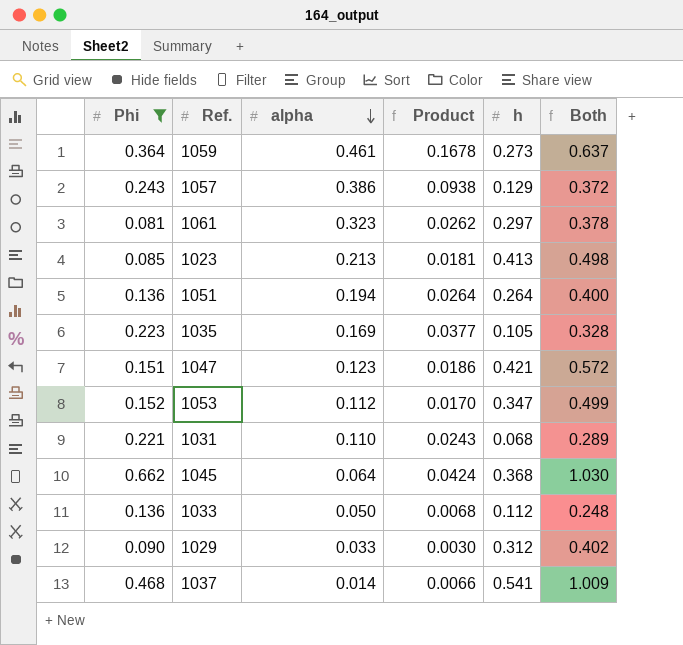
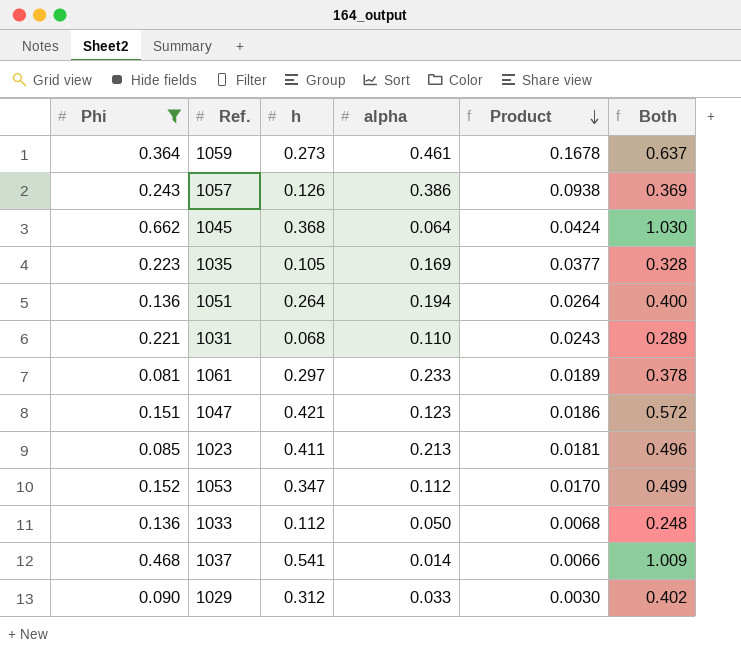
row order: alpha descending -> Product descending
column h | position: 5 -> 3
1057 | h: 0.129 -> 0.126
1057 | Both: 0.372 -> 0.369
1061 | alpha: 0.323 -> 0.233
1061 | Product: 0.0262 -> 0.0189
1023 | h: 0.413 -> 0.411
1023 | Both: 0.498 -> 0.496

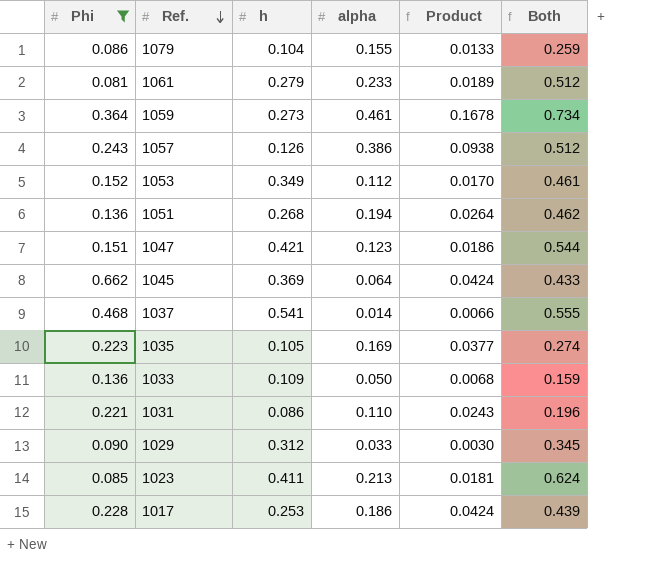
row order: Product descending -> Ref. descending
column Both | formula: [Phi] + [h] -> [h] + [alpha]
row 1079: none -> 0.086 | 0.104 | 0.155 | 0.0133 | 0.259
1061 | h: 0.297 -> 0.279
1053 | h: 0.347 -> 0.349
1051 | h: 0.264 -> 0.268
1045 | h: 0.368 -> 0.369
1033 | h: 0.112 -> 0.109
1031 | h: 0.068 -> 0.086
row 1017: none -> 0.228 | 0.253 | 0.186 | 0.0424 | 0.439

